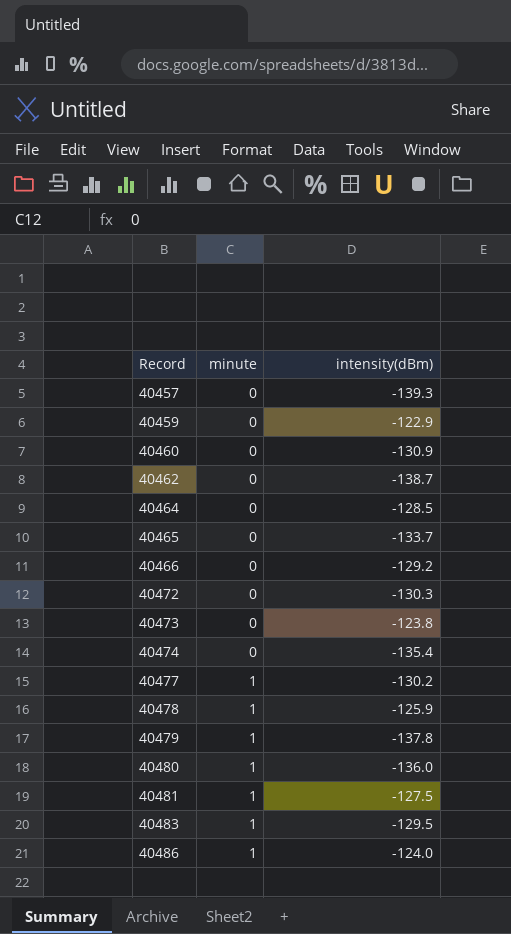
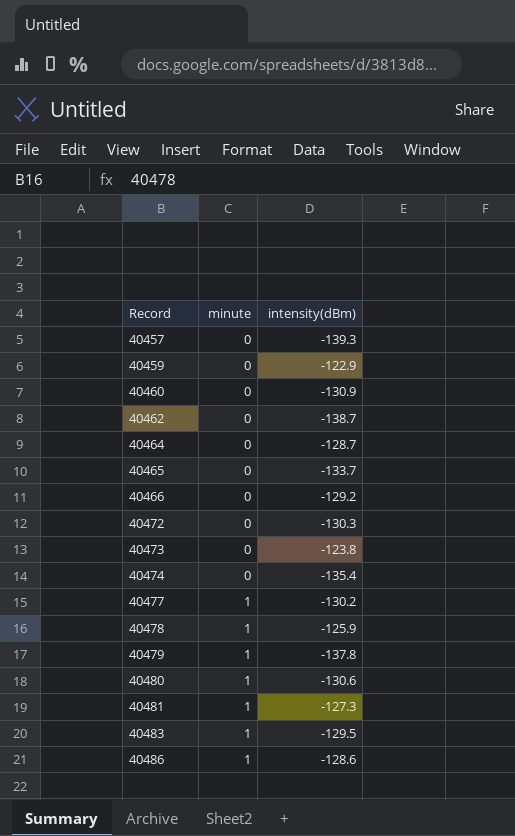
40464 | intensity(dBm): -128.5 -> -128.7
40480 | intensity(dBm): -136.0 -> -130.6
40481 | intensity(dBm): -127.5 -> -127.3
40486 | intensity(dBm): -124.0 -> -128.6

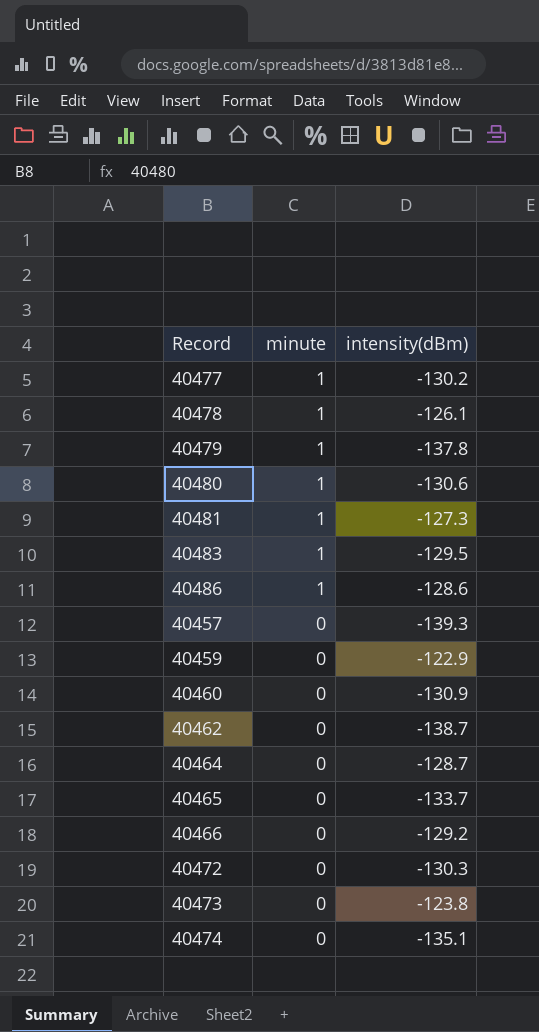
row order: Record ascending -> minute descending
40478 | intensity(dBm): -125.9 -> -126.1
40474 | intensity(dBm): -135.4 -> -135.1

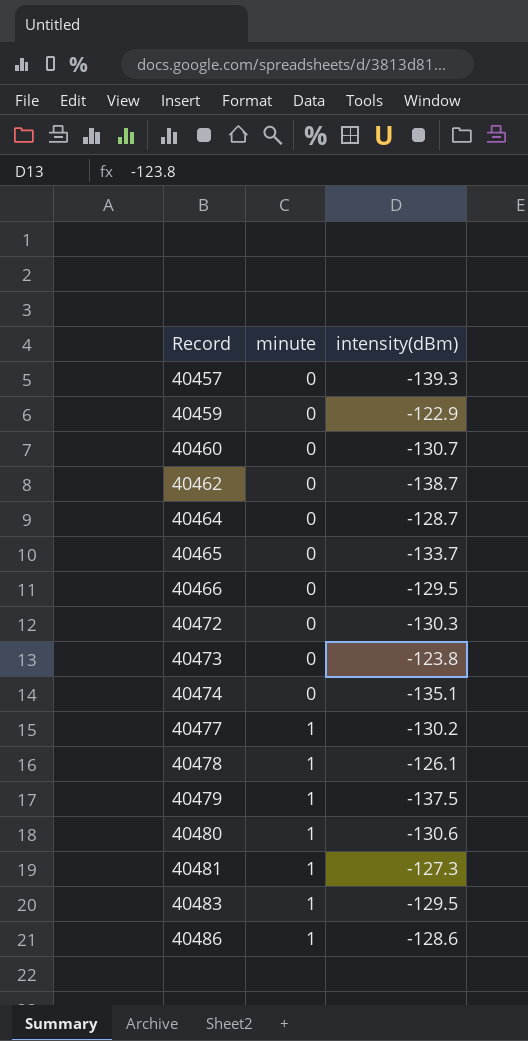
row order: minute descending -> Record ascending
40460 | intensity(dBm): -130.9 -> -130.7
40466 | intensity(dBm): -129.2 -> -129.5
40479 | intensity(dBm): -137.8 -> -137.5

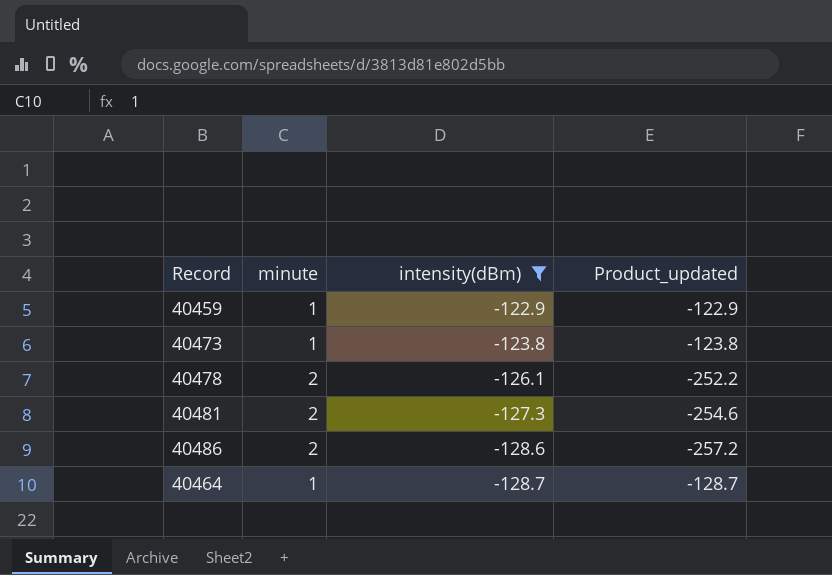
filter: none -> intensity(dBm) >= -128.7
row order: Record ascending -> intensity(dBm) descending
column Product_updated | formula: none -> [minute] * [intensity(dBm)]
40459 | minute: 0 -> 1
40473 | minute: 0 -> 1
40478 | minute: 1 -> 2
40481 | minute: 1 -> 2
40486 | minute: 1 -> 2
40464 | minute: 0 -> 1

